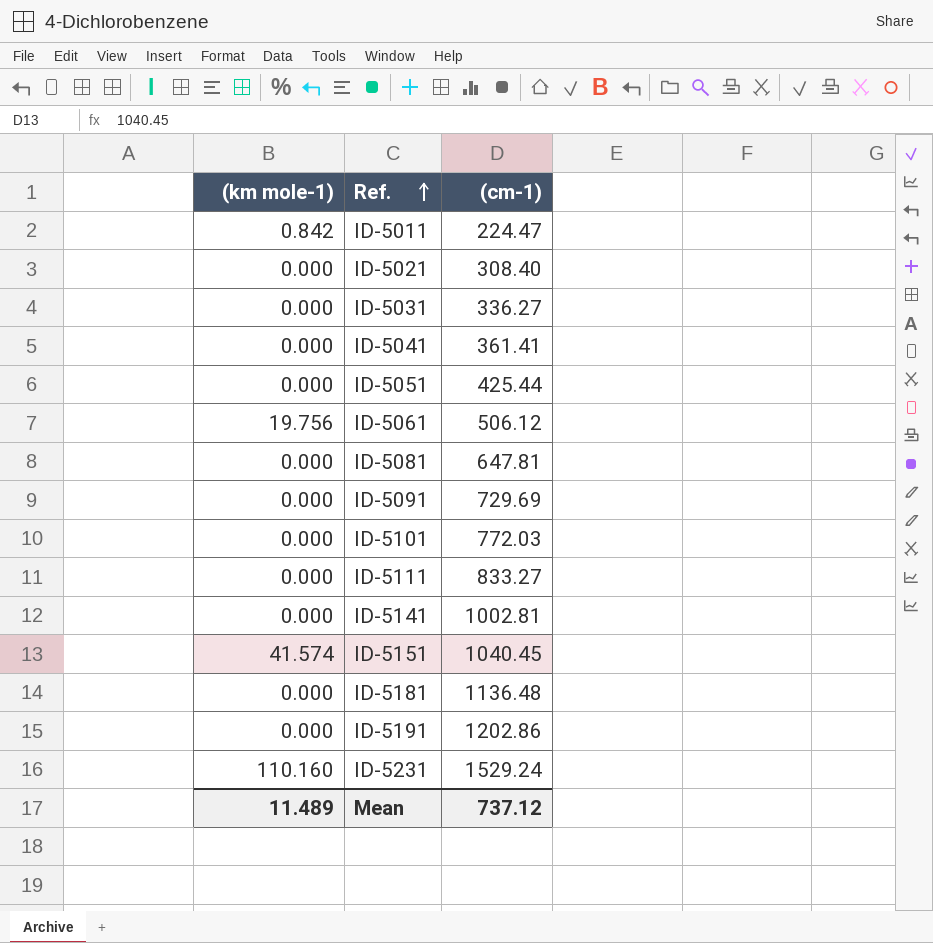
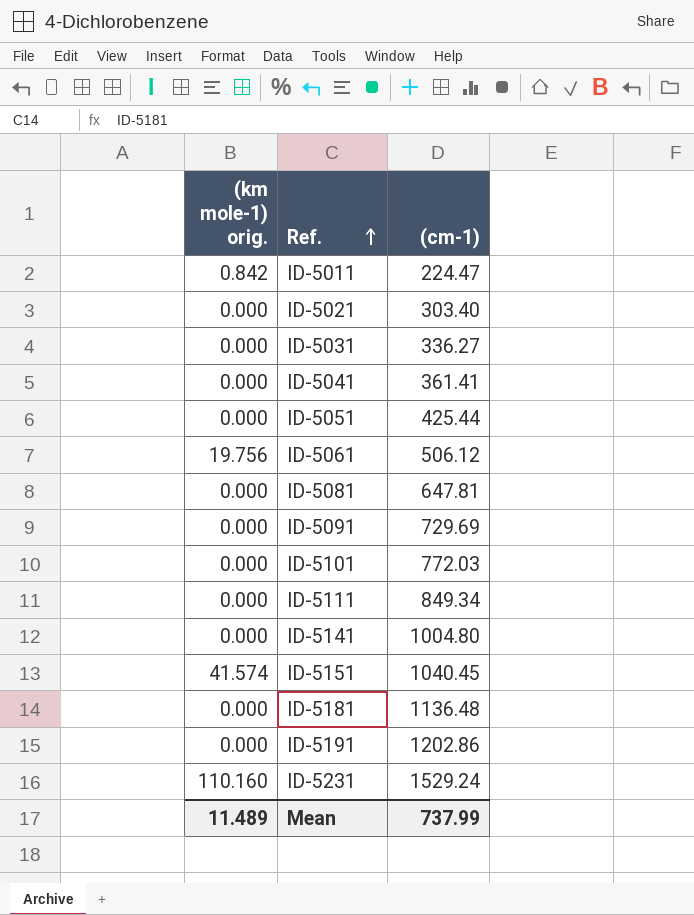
column name: (km mole-1) -> (km mole-1) orig.
ID-5021 | (cm-1): 308.40 -> 303.40
ID-5111 | (cm-1): 833.27 -> 849.34
ID-5141 | (cm-1): 1002.81 -> 1004.80
Mean | (cm-1): 737.12 -> 737.99

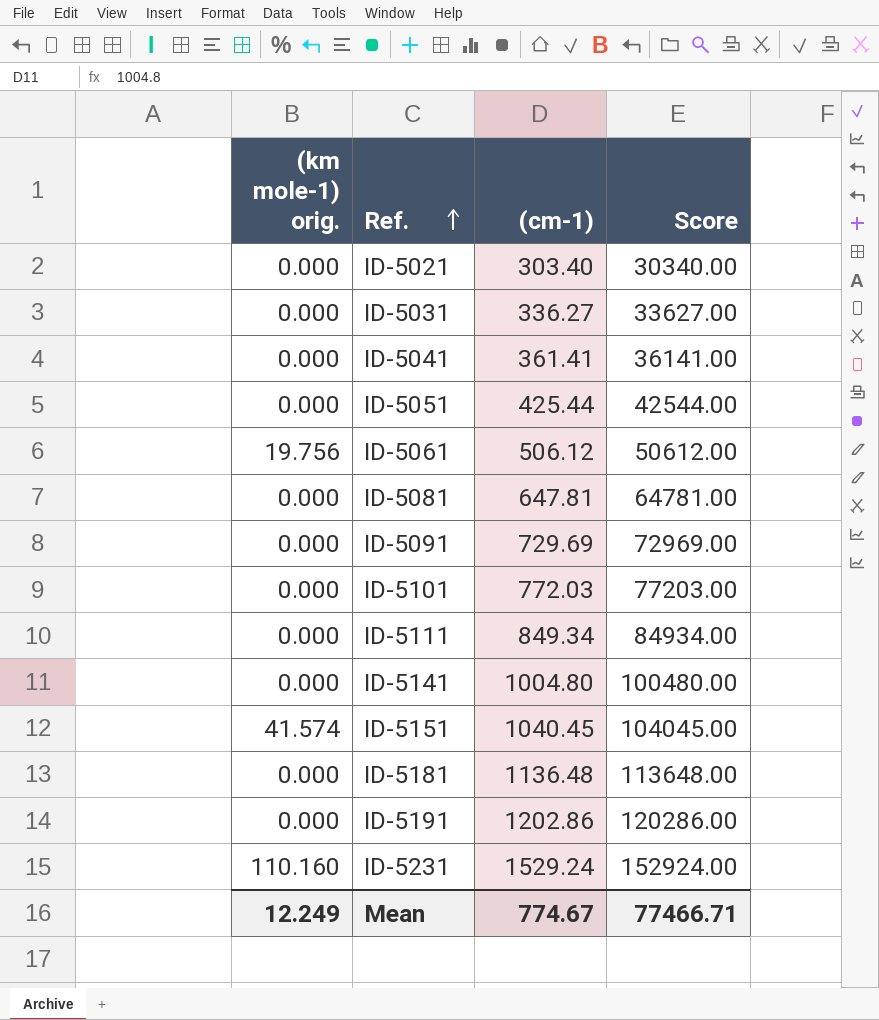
column Score | formula: none -> [(cm-1)] * 100
row ID-5011: 0.842 | 224.47 -> none
Mean | (km mole-1) orig.: 11.489 -> 12.249
Mean | (cm-1): 737.99 -> 774.67

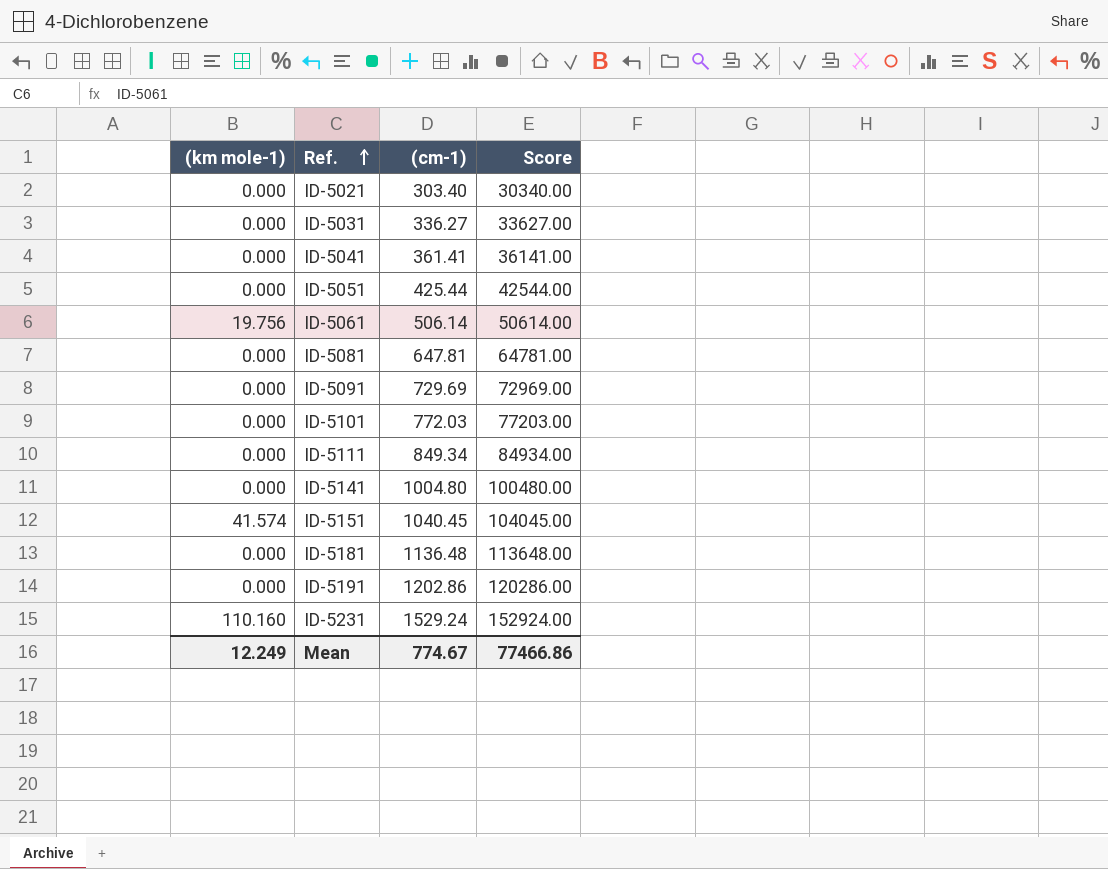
column name: (km mole-1) orig. -> (km mole-1)
ID-5061 | (cm-1): 506.12 -> 506.14
ID-5061 | Score: 50612.00 -> 50614.00
Mean | Score: 77466.71 -> 77466.86

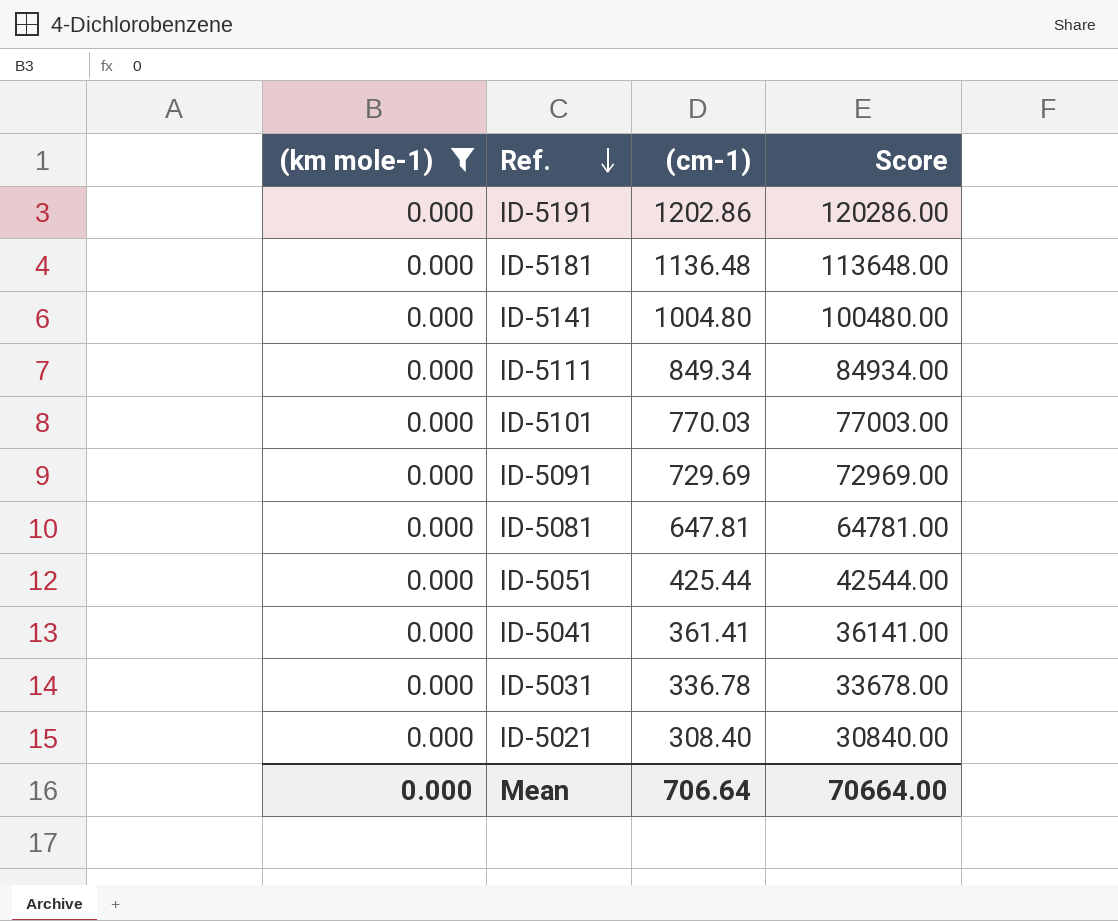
filter: none -> (km mole-1) = 0.000
row order: Ref. ascending -> Ref. descending
ID-5101 | (cm-1): 772.03 -> 770.03
ID-5101 | Score: 77203.00 -> 77003.00
ID-5031 | (cm-1): 336.27 -> 336.78
ID-5031 | Score: 33627.00 -> 33678.00
ID-5021 | (cm-1): 303.40 -> 308.40
ID-5021 | Score: 30340.00 -> 30840.00
Mean | (km mole-1): 12.249 -> 0.000
Mean | (cm-1): 774.67 -> 706.64
Mean | Score: 77466.86 -> 70664.00

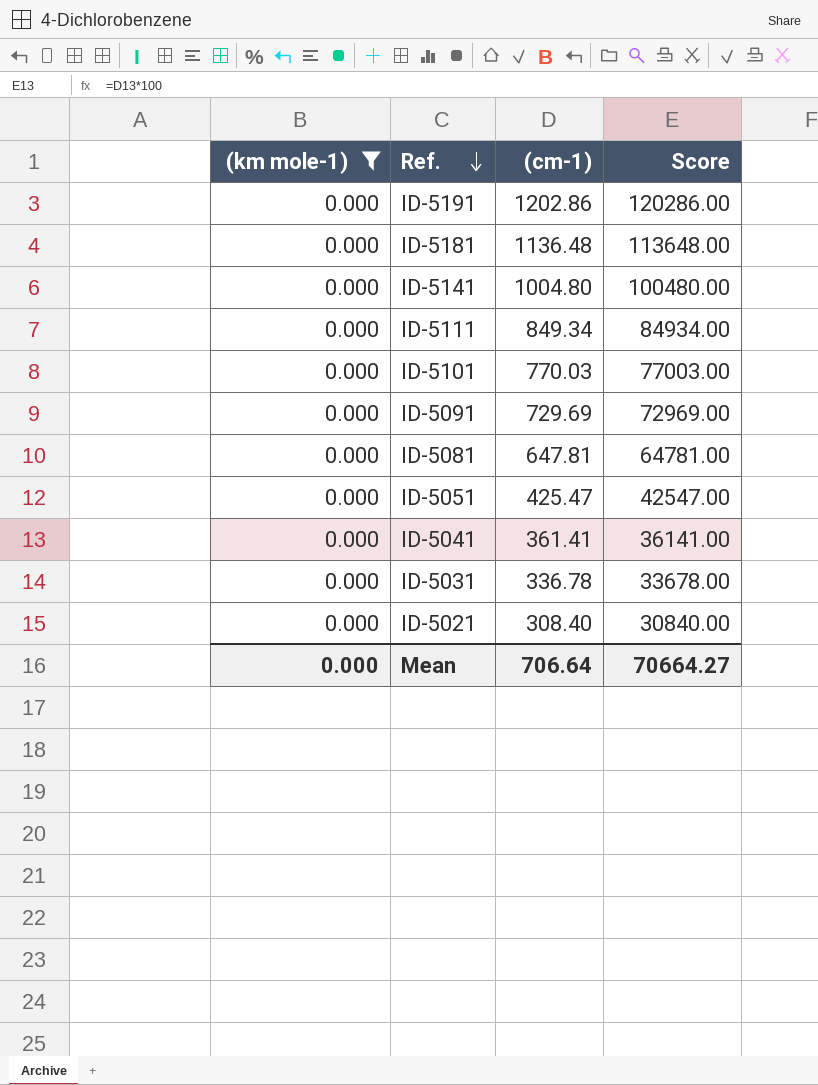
ID-5051 | (cm-1): 425.44 -> 425.47
ID-5051 | Score: 42544.00 -> 42547.00
Mean | Score: 70664.00 -> 70664.27

